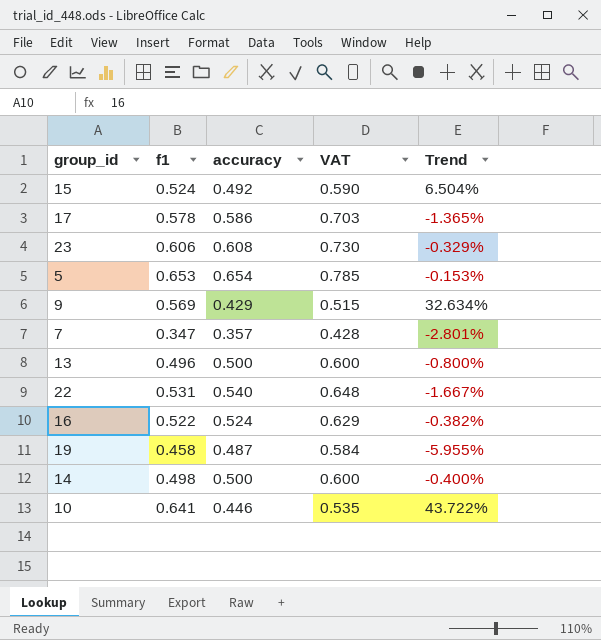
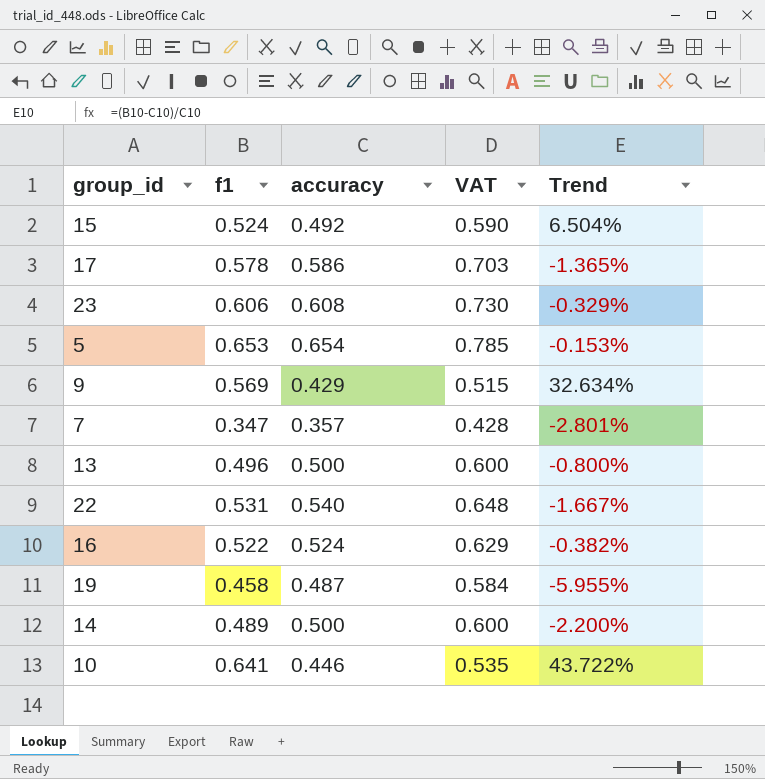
14 | f1: 0.498 -> 0.489
14 | Trend: -0.400% -> -2.200%

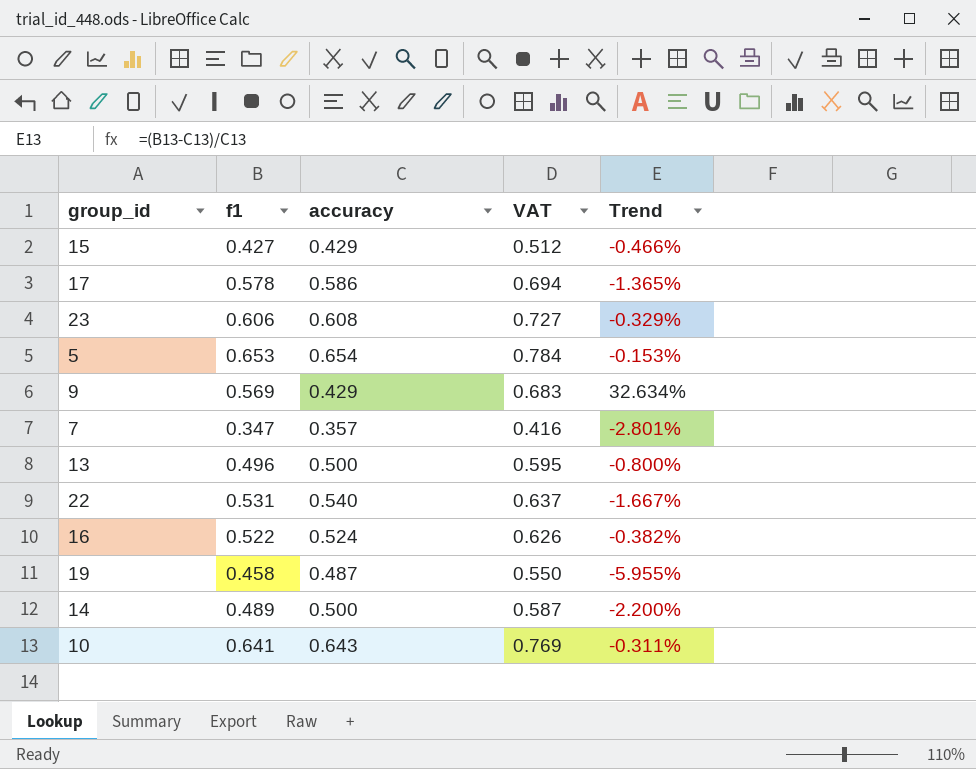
column VAT | formula: [accuracy] * 1.2 -> [f1] * 1.2
15 | f1: 0.524 -> 0.427
15 | accuracy: 0.492 -> 0.429
15 | Trend: 6.504% -> -0.466%
10 | accuracy: 0.446 -> 0.643
10 | Trend: 43.722% -> -0.311%

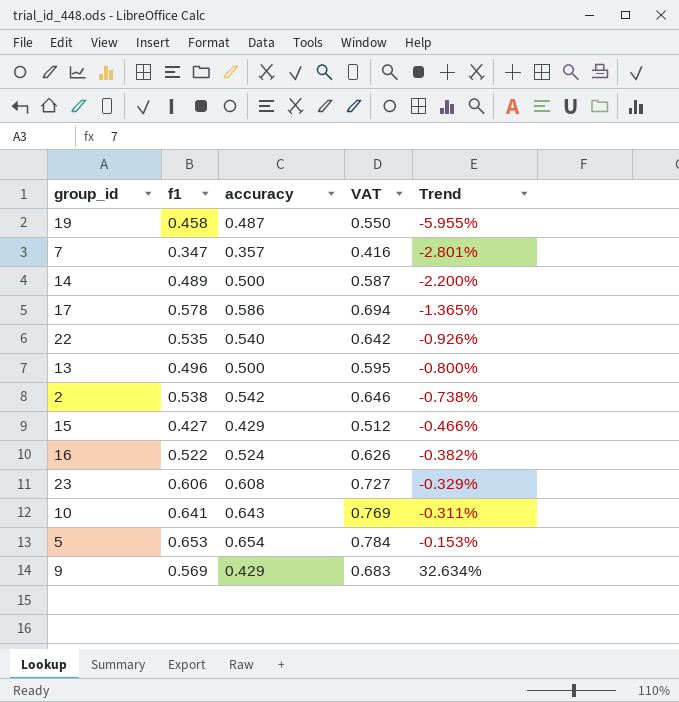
row order: none -> Trend ascending
22 | f1: 0.531 -> 0.535
22 | VAT: 0.637 -> 0.642
22 | Trend: -1.667% -> -0.926%
row 2: none -> 0.538 | 0.542 | 0.646 | -0.738%

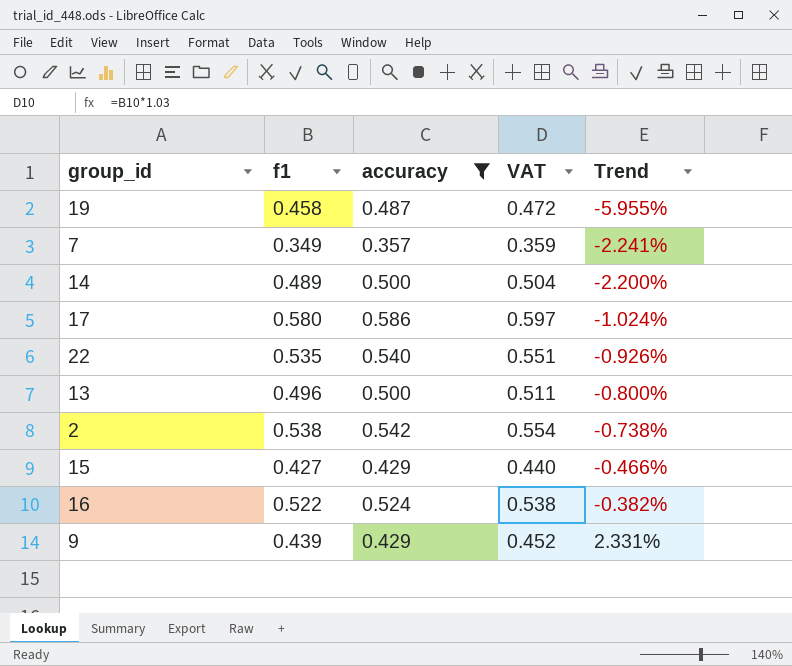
filter: none -> accuracy <= 0.586
column VAT | formula: [f1] * 1.2 -> [f1] * 1.03
7 | f1: 0.347 -> 0.349
7 | Trend: -2.801% -> -2.241%
17 | f1: 0.578 -> 0.580
17 | Trend: -1.365% -> -1.024%
9 | f1: 0.569 -> 0.439
9 | Trend: 32.634% -> 2.331%

